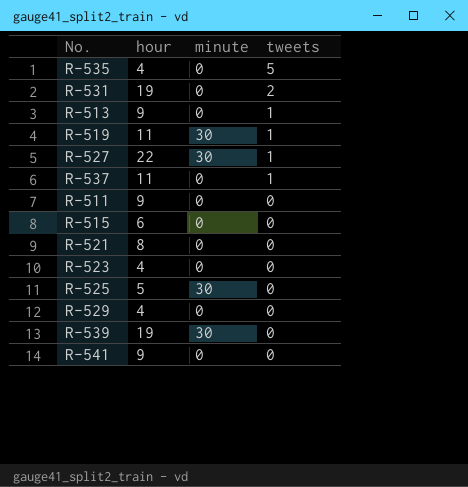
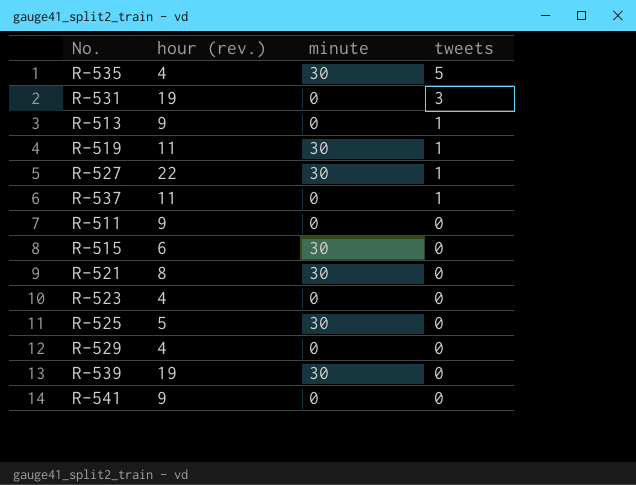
column name: hour -> hour (rev.)
R-535 | minute: 0 -> 30
R-531 | tweets: 2 -> 3
R-515 | minute: 0 -> 30
R-521 | minute: 0 -> 30

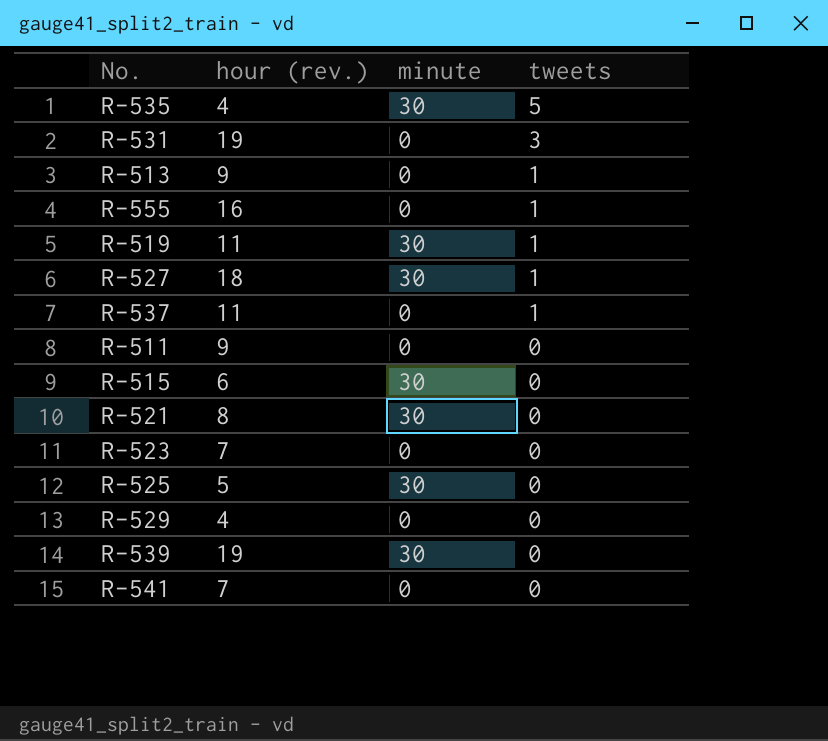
row R-555: none -> 16 | 0 | 1
R-527 | hour (rev.): 22 -> 18
R-523 | hour (rev.): 4 -> 7
R-541 | hour (rev.): 9 -> 7

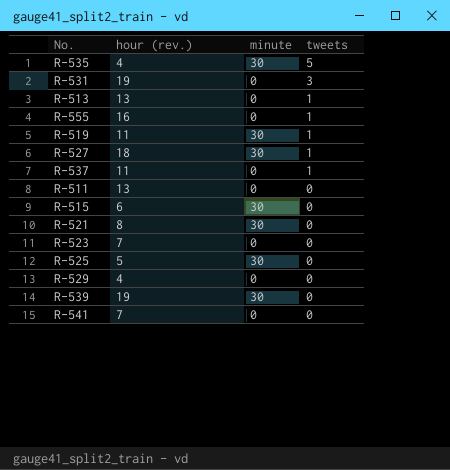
R-513 | hour (rev.): 9 -> 13
R-511 | hour (rev.): 9 -> 13

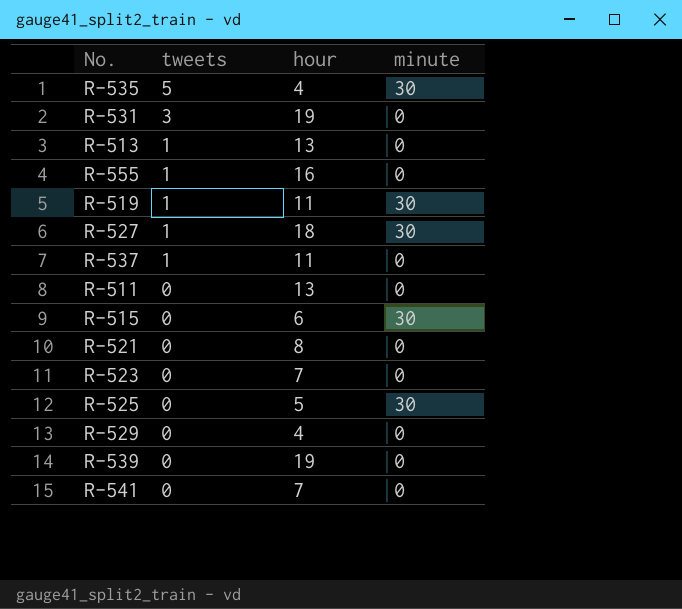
column tweets | position: 4 -> 2
column name: hour (rev.) -> hour
R-521 | minute: 30 -> 0
R-539 | minute: 30 -> 0

